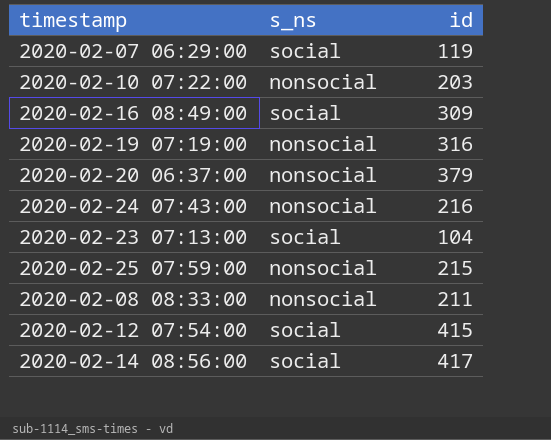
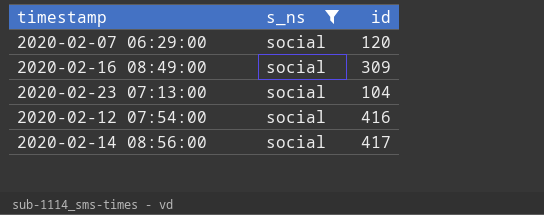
filter: none -> s_ns = social
2020-02-07 06:29:00 | id: 119 -> 120
2020-02-12 07:54:00 | id: 415 -> 416

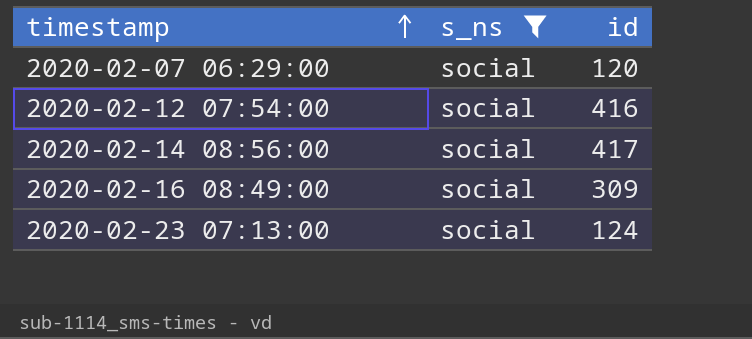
row order: none -> timestamp ascending
2020-02-23 07:13:00 | id: 104 -> 124

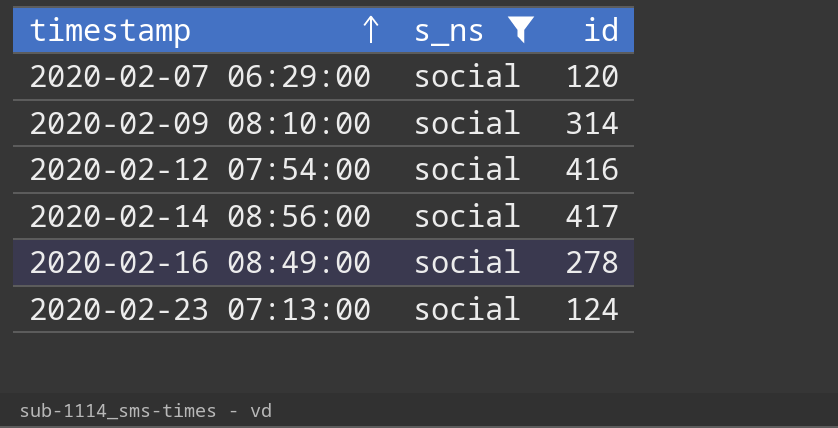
row 2020-02-09 08:10:00: none -> social | 314
2020-02-16 08:49:00 | id: 309 -> 278

